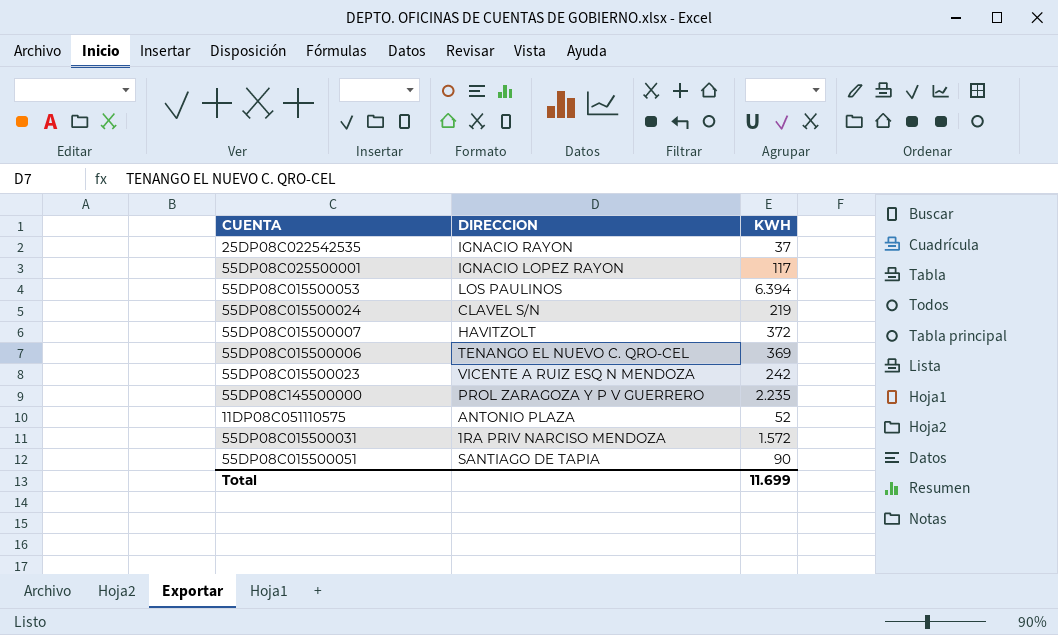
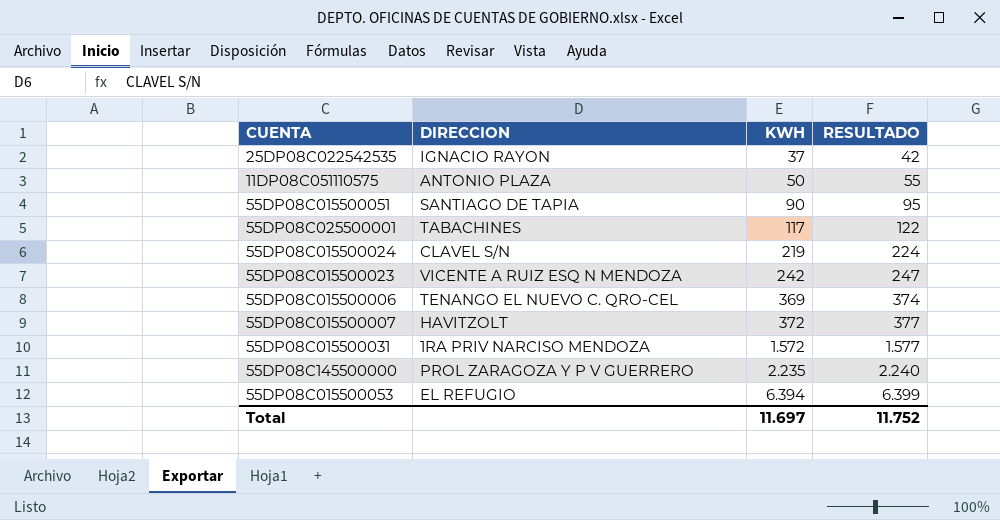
row order: none -> KWH ascending
column RESULTADO | formula: none -> [KWH] + 5
11DP08C051110575 | KWH: 52 -> 50
55DP08C025500001 | DIRECCION: IGNACIO LOPEZ RAYON -> TABACHINES
55DP08C015500053 | DIRECCION: LOS PAULINOS -> EL REFUGIO
Total | KWH: 11.699 -> 11.697

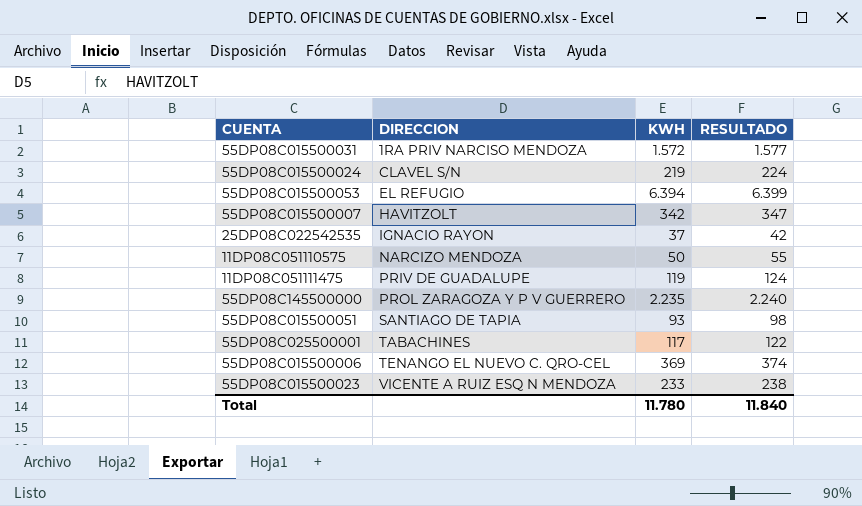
row order: KWH ascending -> DIRECCION ascending
55DP08C015500007 | KWH: 372 -> 342
55DP08C015500007 | RESULTADO: 377 -> 347
11DP08C051110575 | DIRECCION: ANTONIO PLAZA -> NARCIZO MENDOZA
row 11DP08C051111475: none -> PRIV DE GUADALUPE | 119 | 124
55DP08C015500051 | KWH: 90 -> 93
55DP08C015500051 | RESULTADO: 95 -> 98
55DP08C015500023 | KWH: 242 -> 233
55DP08C015500023 | RESULTADO: 247 -> 238
Total | KWH: 11.697 -> 11.780
Total | RESULTADO: 11.752 -> 11.840

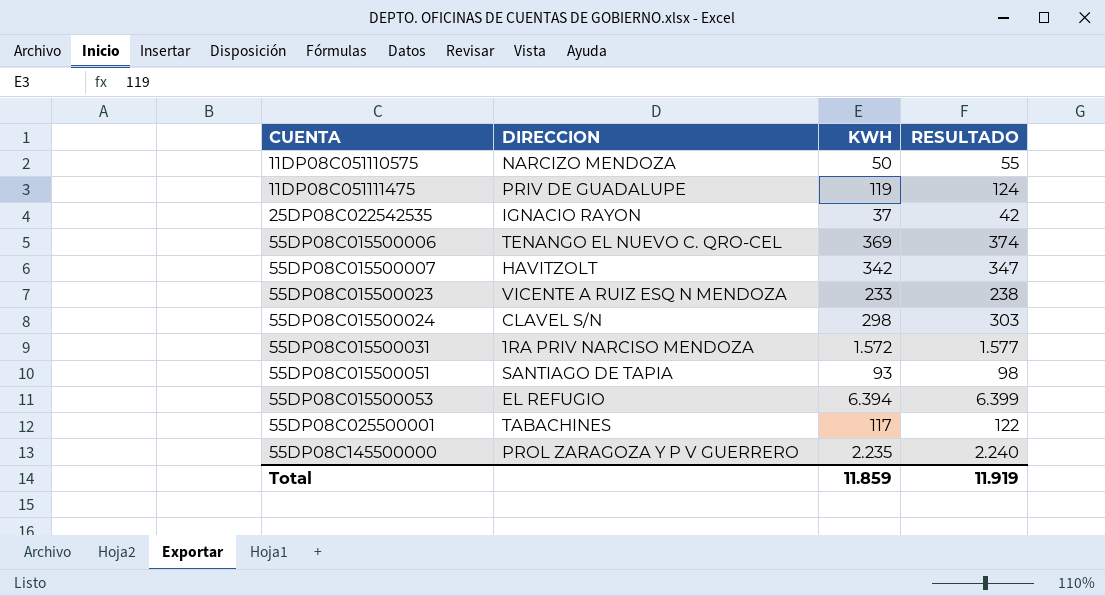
row order: DIRECCION ascending -> CUENTA ascending
55DP08C015500024 | KWH: 219 -> 298
55DP08C015500024 | RESULTADO: 224 -> 303
Total | KWH: 11.780 -> 11.859
Total | RESULTADO: 11.840 -> 11.919

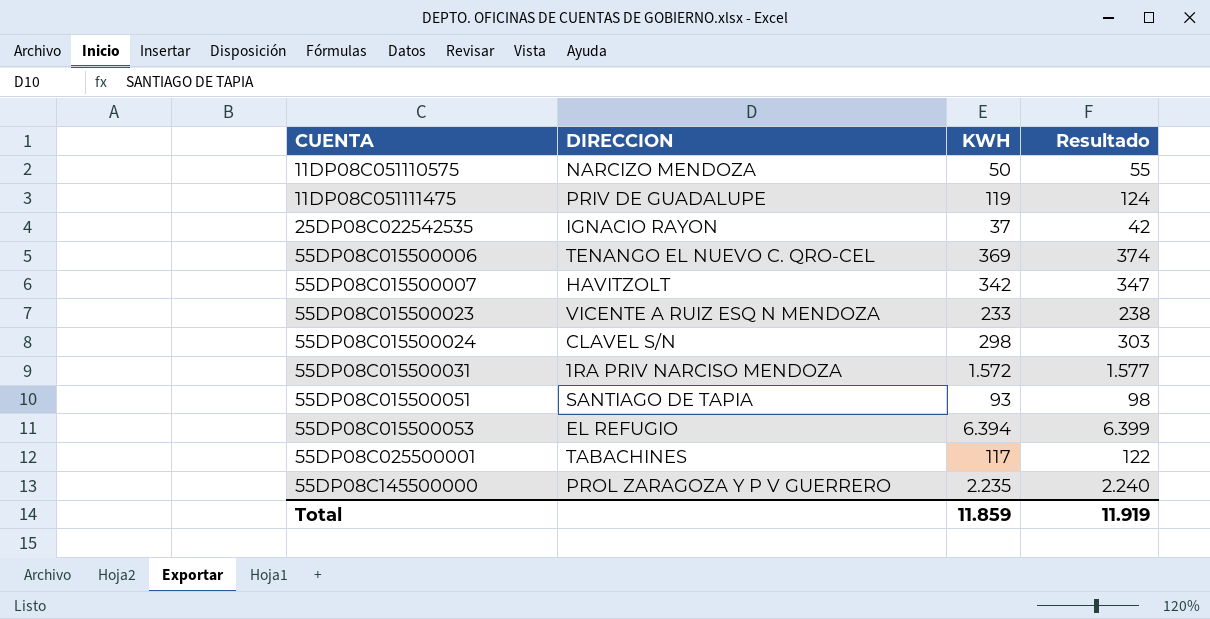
column name: RESULTADO -> Resultado

